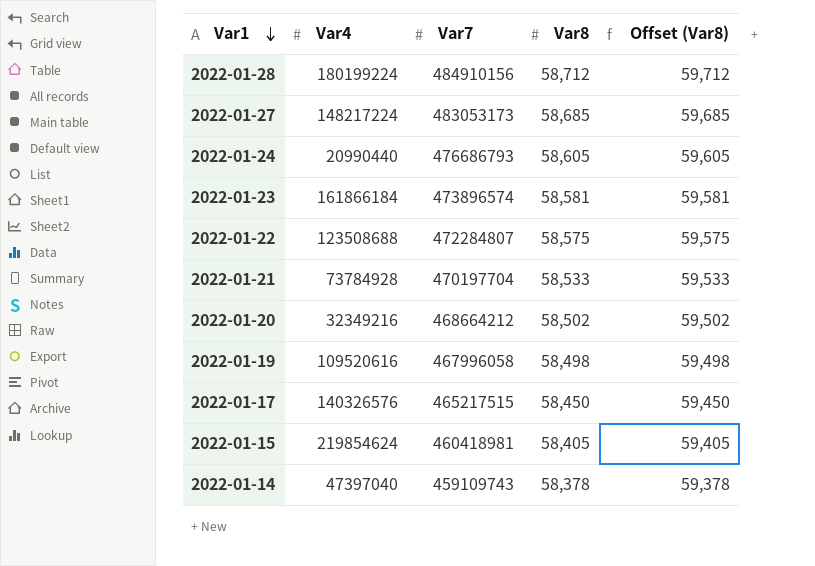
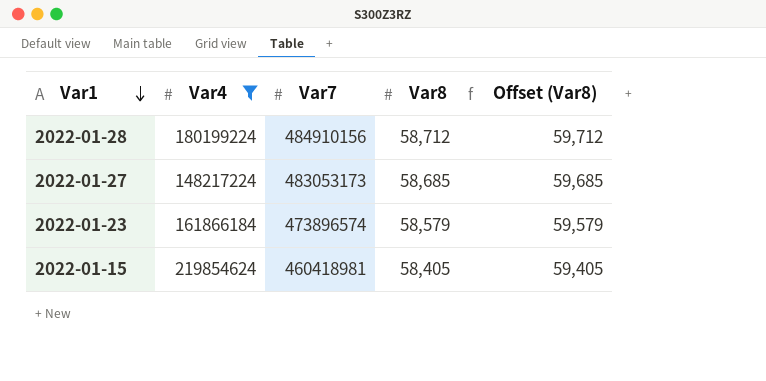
filter: none -> Var4 >= 148217224
2022-01-23 | Var8: 58,581 -> 58,579
2022-01-23 | Offset (Var8): 59,581 -> 59,579

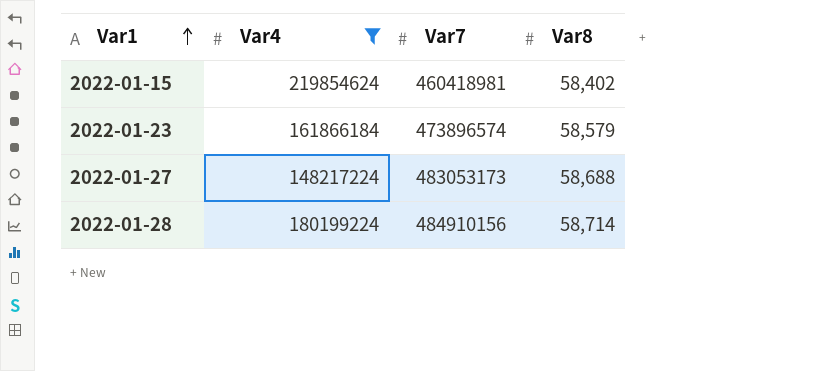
row order: Var1 descending -> Var1 ascending
column Offset (Var8) | formula: [Var8] + 1000 -> none
2022-01-15 | Var8: 58,405 -> 58,402
2022-01-27 | Var8: 58,685 -> 58,688
2022-01-28 | Var8: 58,712 -> 58,714

